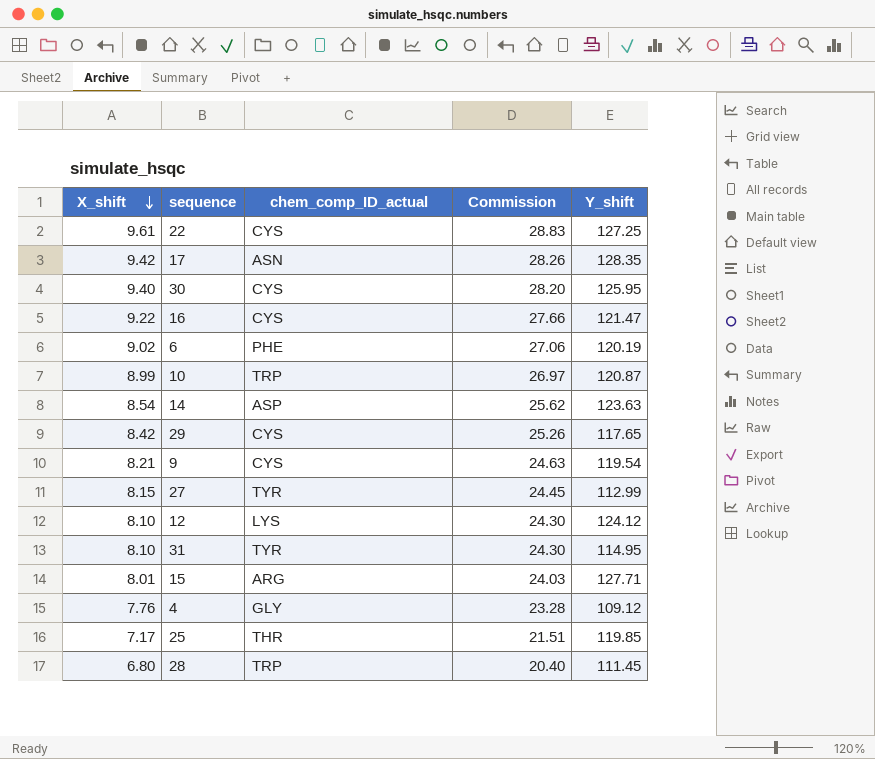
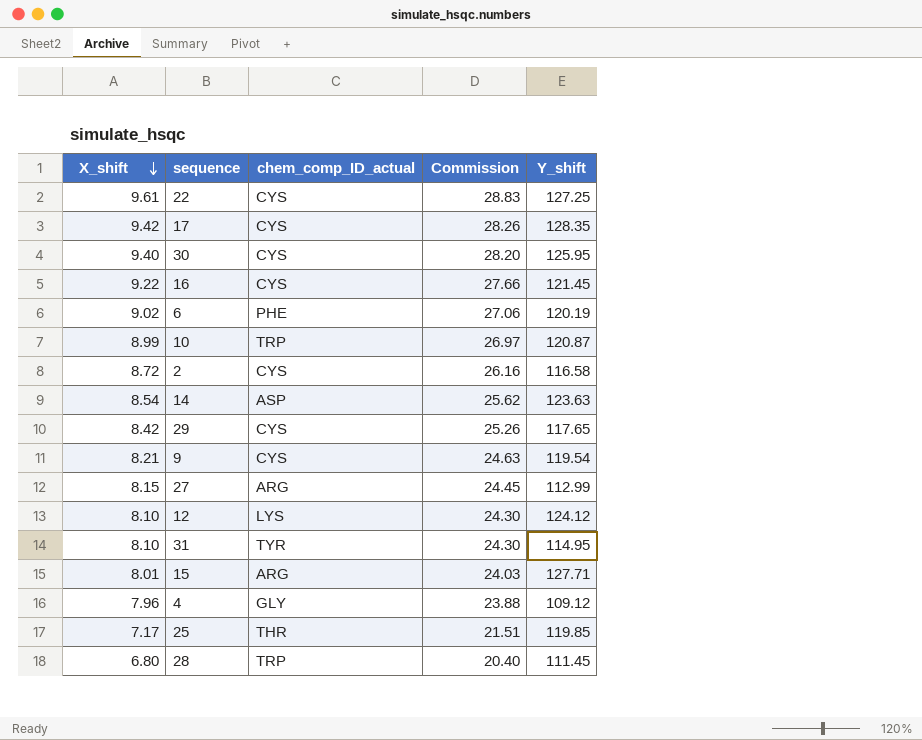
17 | chem_comp_ID_actual: ASN -> CYS
16 | Y_shift: 121.47 -> 121.45
row 2: none -> 8.72 | CYS | 26.16 | 116.58
27 | chem_comp_ID_actual: TYR -> ARG
4 | X_shift: 7.76 -> 7.96
4 | Commission: 23.28 -> 23.88

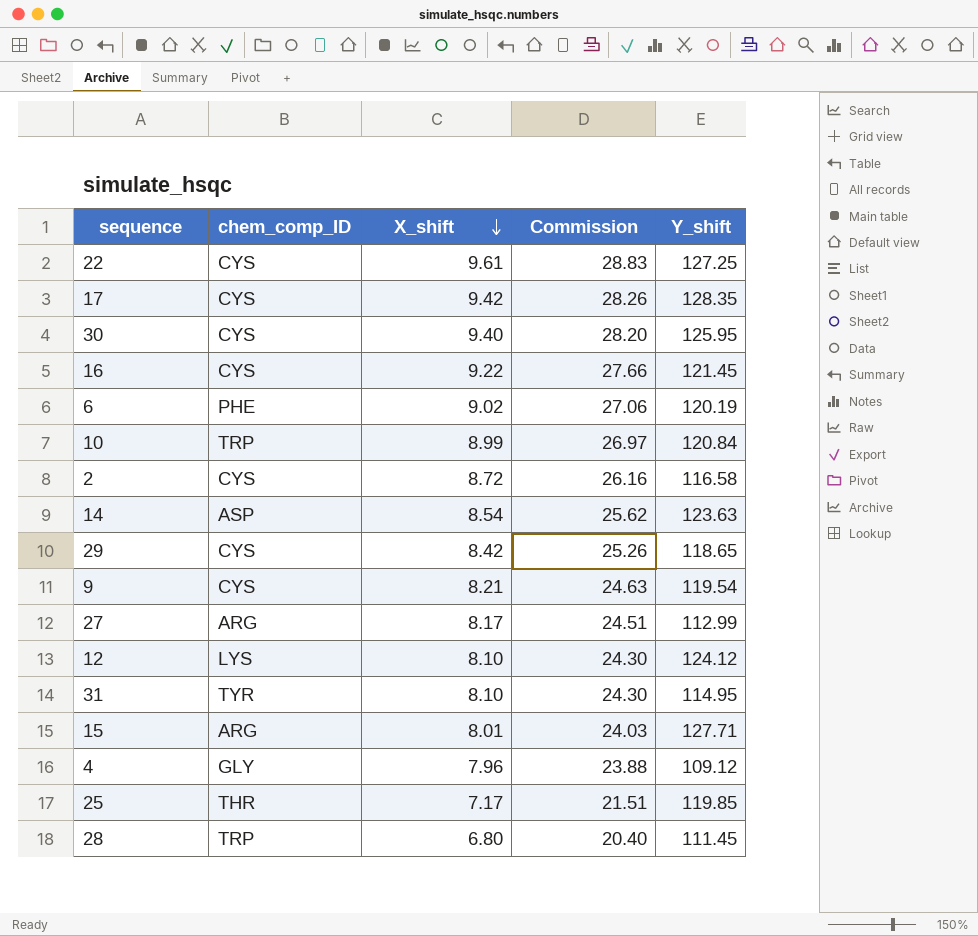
column name: chem_comp_ID_actual -> chem_comp_ID
column X_shift | position: 1 -> 3
10 | Y_shift: 120.87 -> 120.84
29 | Y_shift: 117.65 -> 118.65
27 | X_shift: 8.15 -> 8.17
27 | Commission: 24.45 -> 24.51

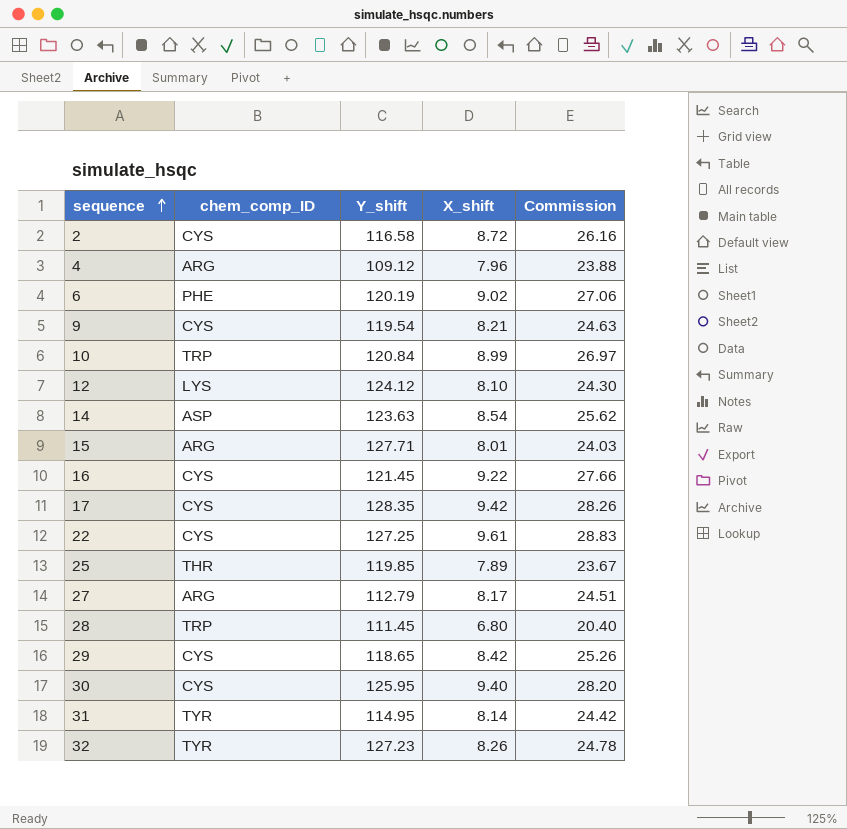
row order: X_shift descending -> sequence ascending
column Y_shift | position: 5 -> 3
4 | chem_comp_ID: GLY -> ARG
25 | X_shift: 7.17 -> 7.89
25 | Commission: 21.51 -> 23.67
27 | Y_shift: 112.99 -> 112.79
31 | X_shift: 8.10 -> 8.14
31 | Commission: 24.30 -> 24.42
row 32: none -> TYR | 127.23 | 8.26 | 24.78

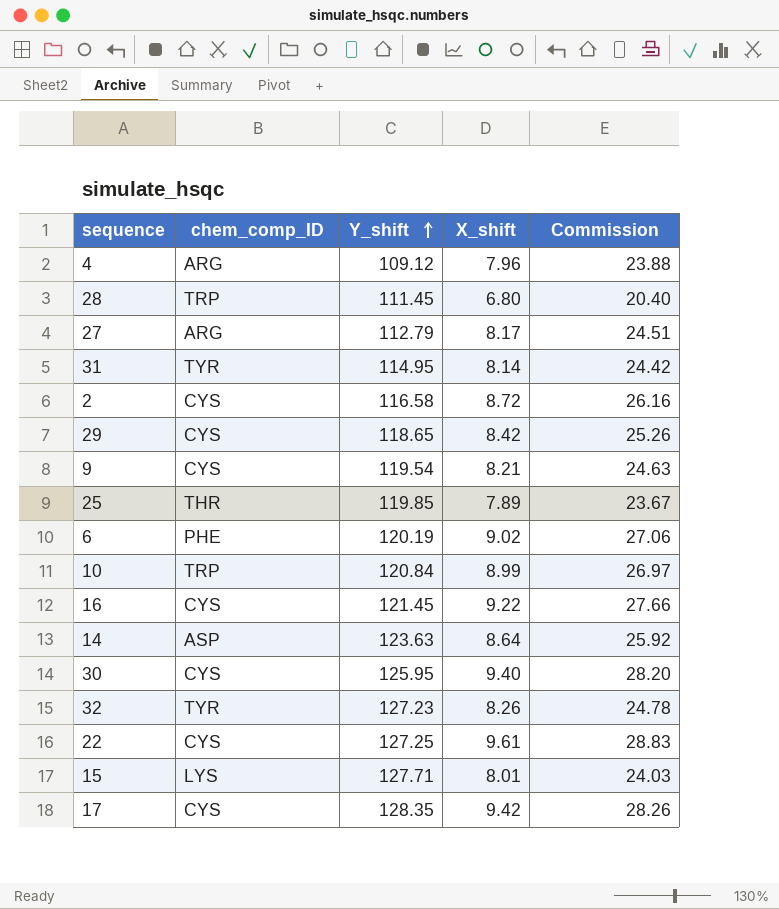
row order: sequence ascending -> Y_shift ascending
row 12: LYS | 124.12 | 8.10 | 24.30 -> none
14 | X_shift: 8.54 -> 8.64
14 | Commission: 25.62 -> 25.92
15 | chem_comp_ID: ARG -> LYS

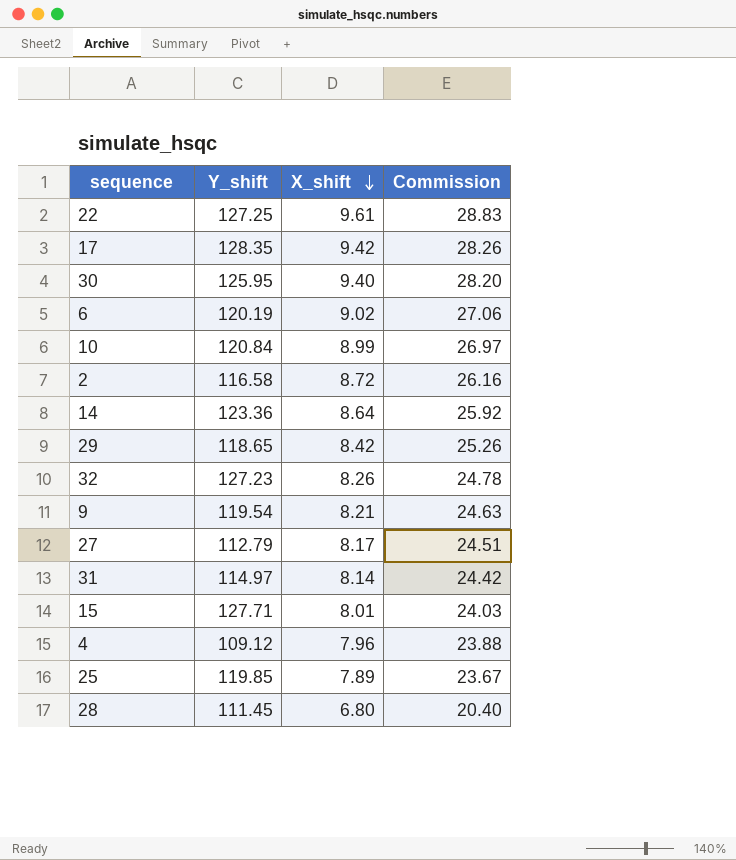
row order: Y_shift ascending -> X_shift descending
column chem_comp_ID | position: 2 -> none
row 16: CYS | 121.45 | 9.22 | 27.66 -> none
14 | Y_shift: 123.63 -> 123.36
31 | Y_shift: 114.95 -> 114.97

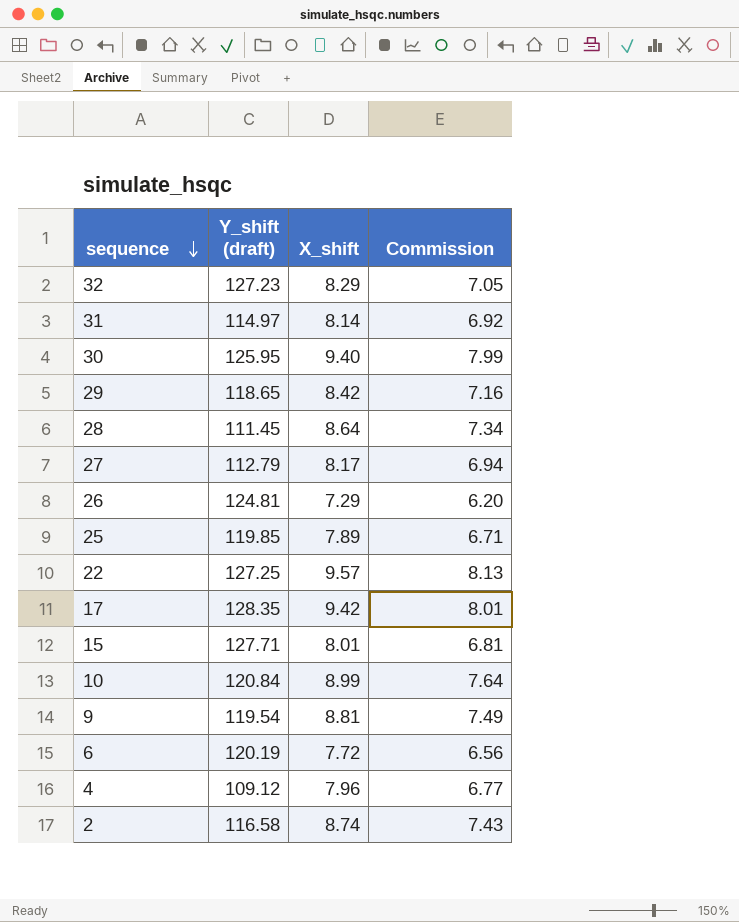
row order: X_shift descending -> sequence descending
column name: Y_shift -> Y_shift (draft)
column Commission | formula: [X_shift] * 3 -> [X_shift] * 0.85
row 14: 123.36 | 8.64 | 25.92 -> none
32 | X_shift: 8.26 -> 8.29
28 | X_shift: 6.80 -> 8.64
row 26: none -> 124.81 | 7.29 | 6.20
22 | X_shift: 9.61 -> 9.57
9 | X_shift: 8.21 -> 8.81
6 | X_shift: 9.02 -> 7.72
2 | X_shift: 8.72 -> 8.74

